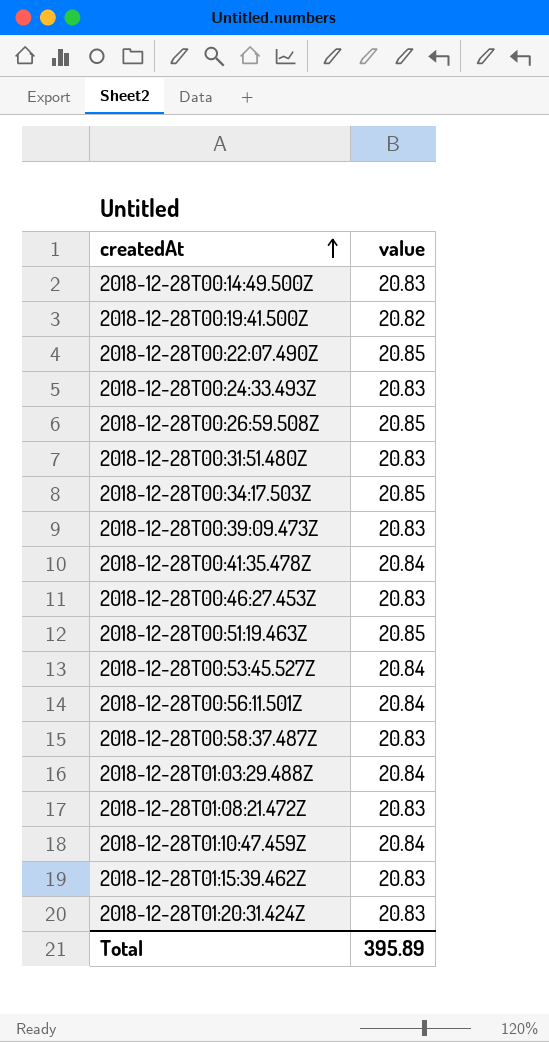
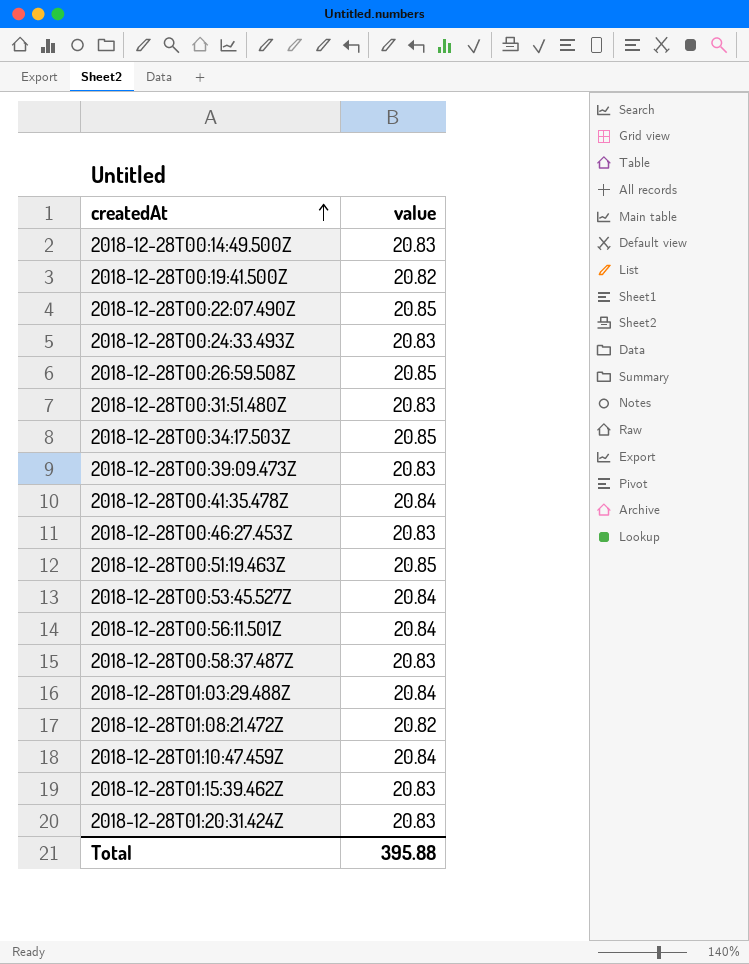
2018-12-28T01:08:21.472Z | value: 20.83 -> 20.82
Total | value: 395.89 -> 395.88

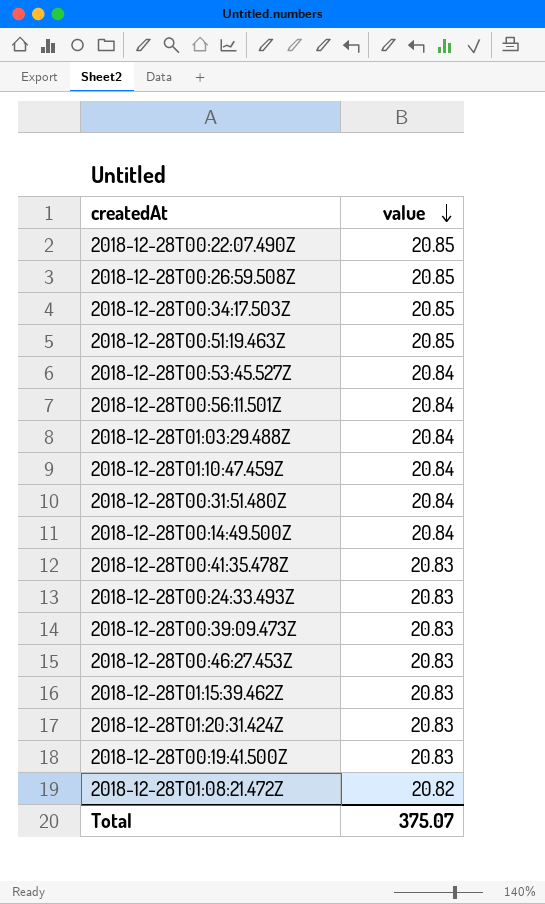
row order: createdAt ascending -> value descending
row 2018-12-28T00:58:37.487Z: 20.83 -> none
2018-12-28T00:31:51.480Z | value: 20.83 -> 20.84
2018-12-28T00:14:49.500Z | value: 20.83 -> 20.84
2018-12-28T00:41:35.478Z | value: 20.84 -> 20.83
2018-12-28T00:19:41.500Z | value: 20.82 -> 20.83
Total | value: 395.88 -> 375.07

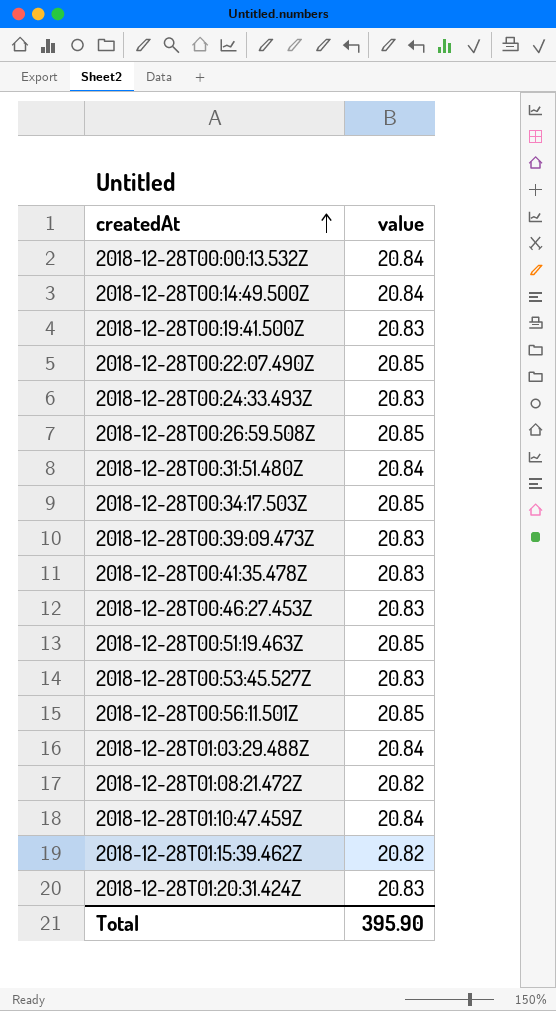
row order: value descending -> createdAt ascending
row 2018-12-28T00:00:13.532Z: none -> 20.84
2018-12-28T00:53:45.527Z | value: 20.84 -> 20.83
2018-12-28T00:56:11.501Z | value: 20.84 -> 20.85
2018-12-28T01:15:39.462Z | value: 20.83 -> 20.82
Total | value: 375.07 -> 395.90

